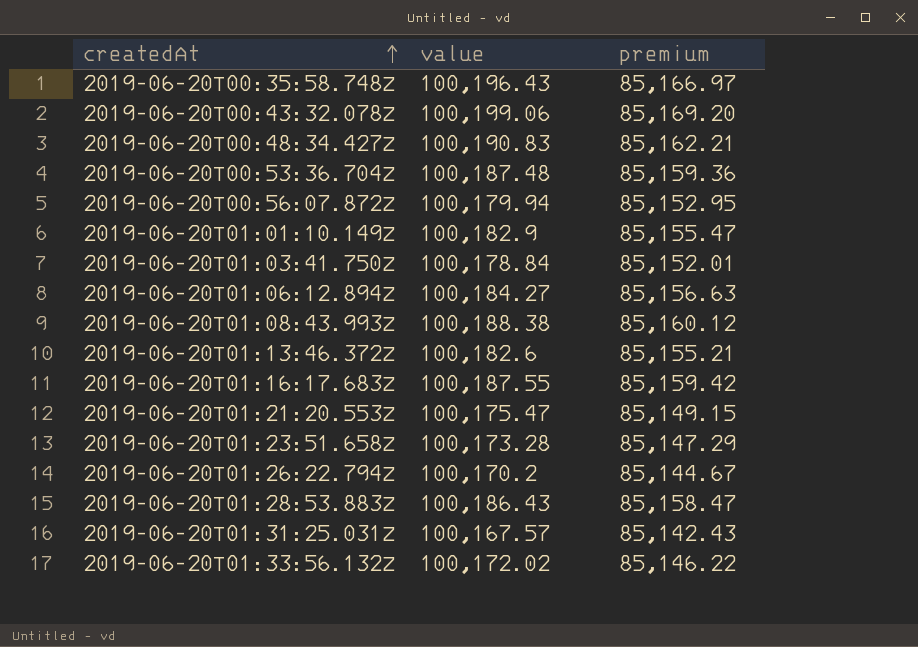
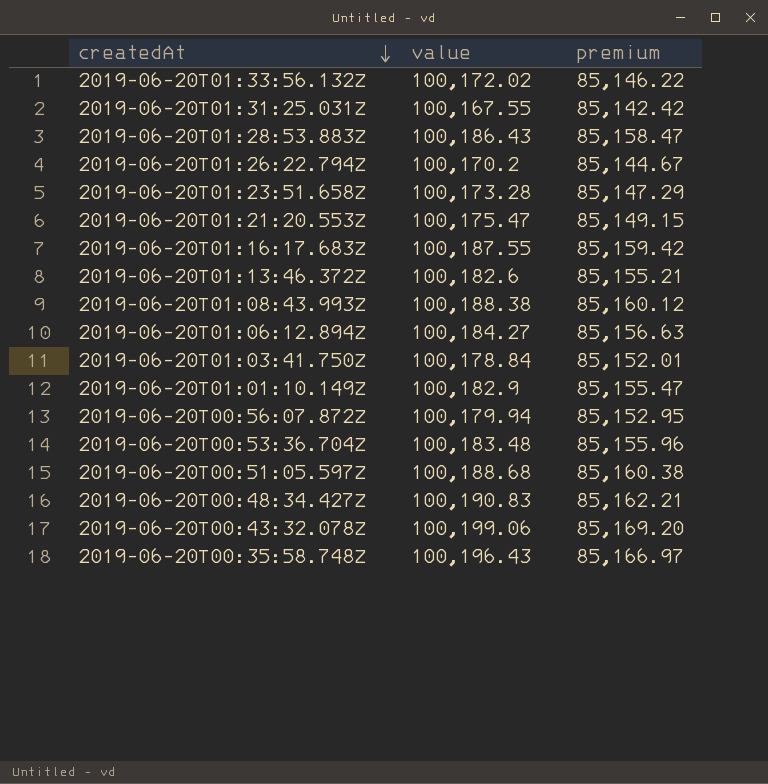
row order: createdAt ascending -> createdAt descending
2019-06-20T01:31:25.031Z | value: 100,167.57 -> 100,167.55
2019-06-20T01:31:25.031Z | premium: 85,142.43 -> 85,142.42
2019-06-20T00:53:36.704Z | value: 100,187.48 -> 100,183.48
2019-06-20T00:53:36.704Z | premium: 85,159.36 -> 85,155.96
row 2019-06-20T00:51:05.597Z: none -> 100,188.68 | 85,160.38

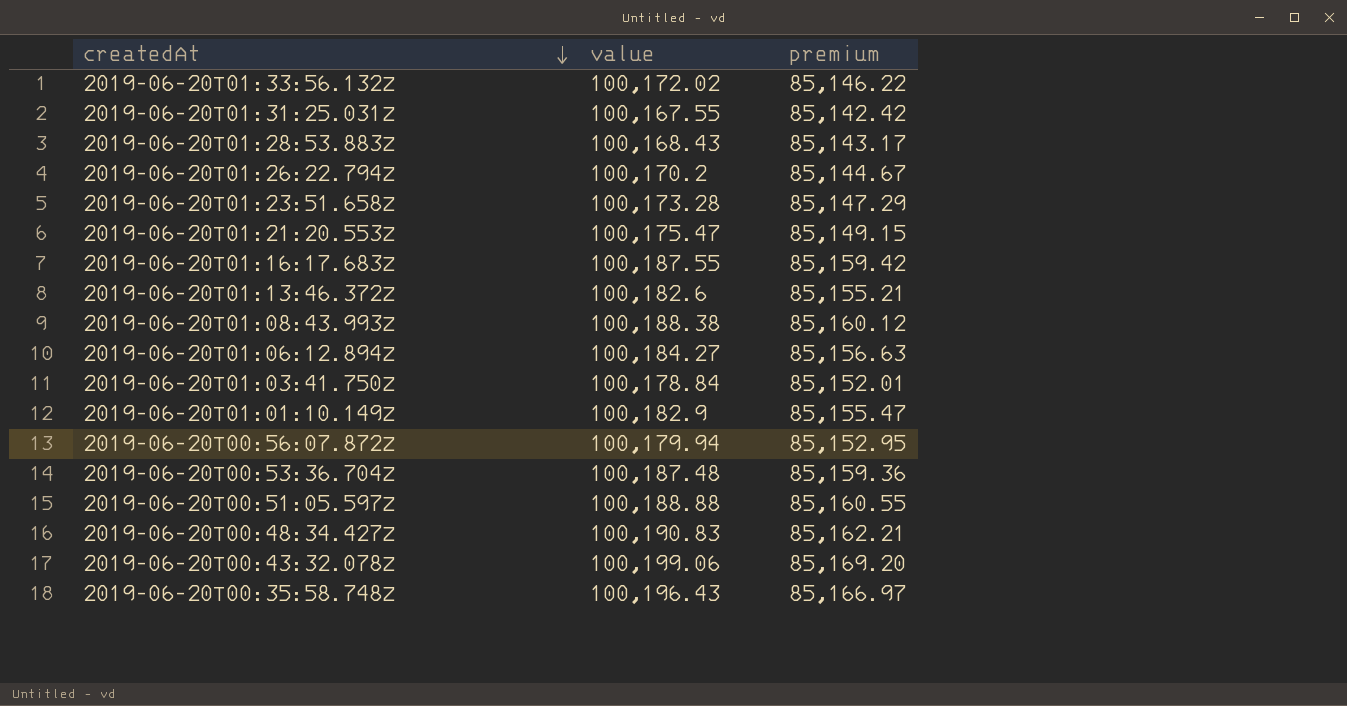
2019-06-20T01:28:53.883Z | value: 100,186.43 -> 100,168.43
2019-06-20T01:28:53.883Z | premium: 85,158.47 -> 85,143.17
2019-06-20T00:53:36.704Z | value: 100,183.48 -> 100,187.48
2019-06-20T00:53:36.704Z | premium: 85,155.96 -> 85,159.36
2019-06-20T00:51:05.597Z | value: 100,188.68 -> 100,188.88
2019-06-20T00:51:05.597Z | premium: 85,160.38 -> 85,160.55

